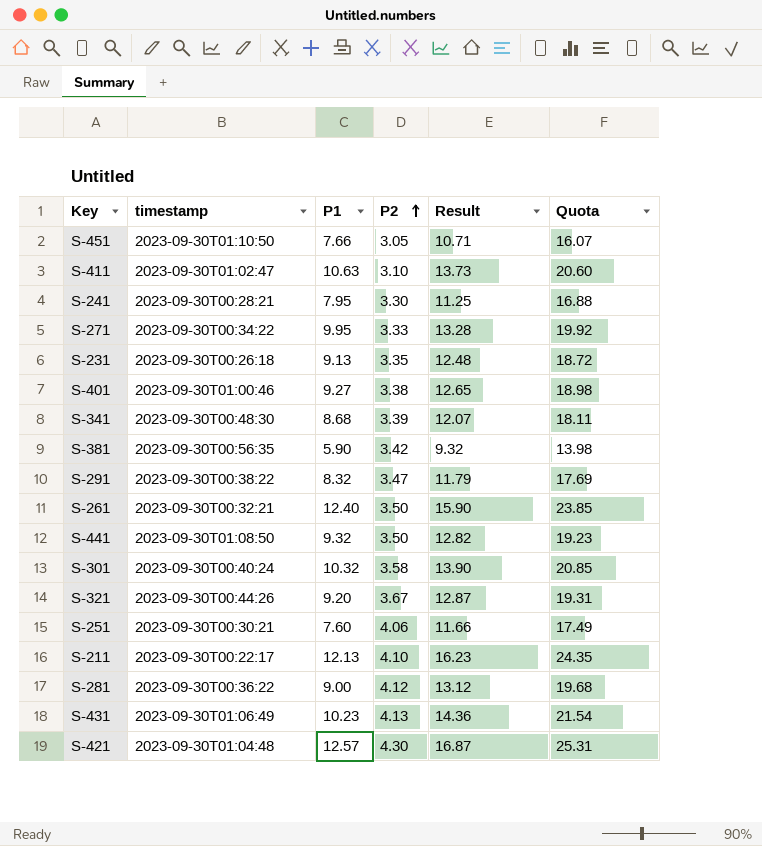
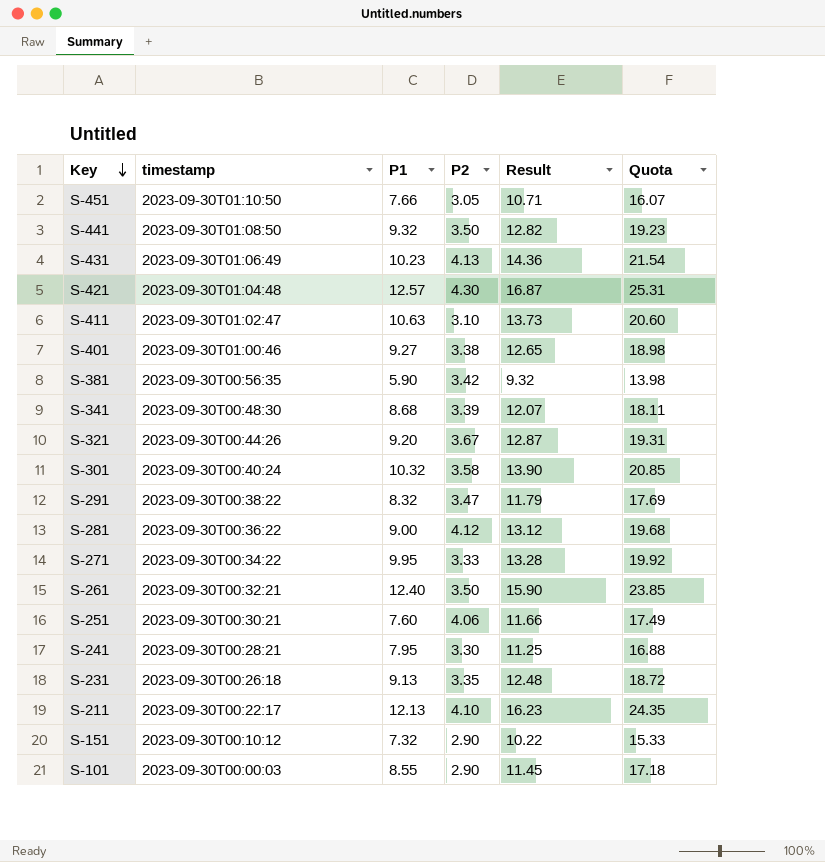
row order: P2 ascending -> Key descending
row S-151: none -> 2023-09-30T00:10:12 | 7.32 | 2.90 | 10.22 | 15.33
row S-101: none -> 2023-09-30T00:00:03 | 8.55 | 2.90 | 11.45 | 17.18

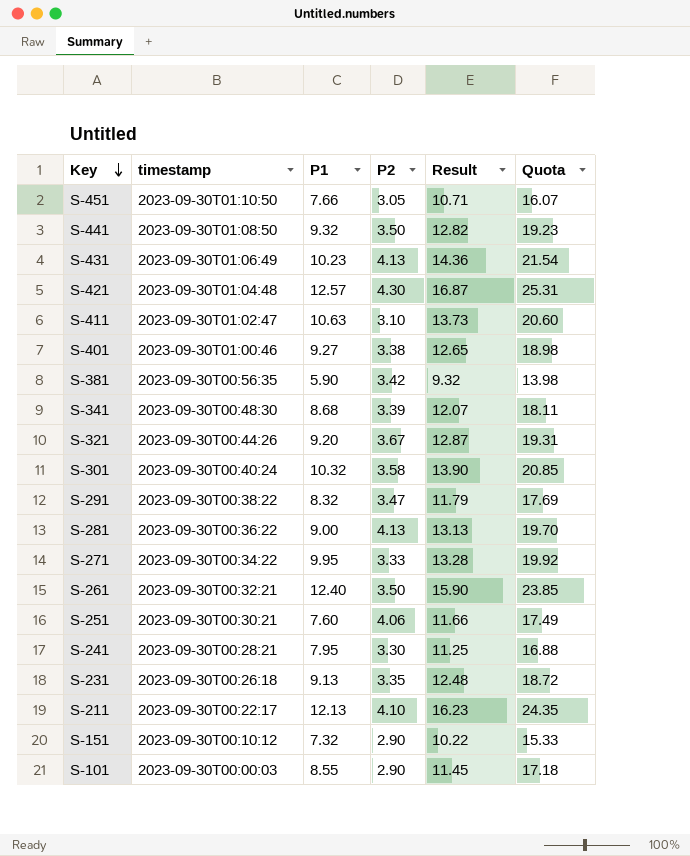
S-281 | P2: 4.12 -> 4.13
S-281 | Result: 13.12 -> 13.13
S-281 | Quota: 19.68 -> 19.70

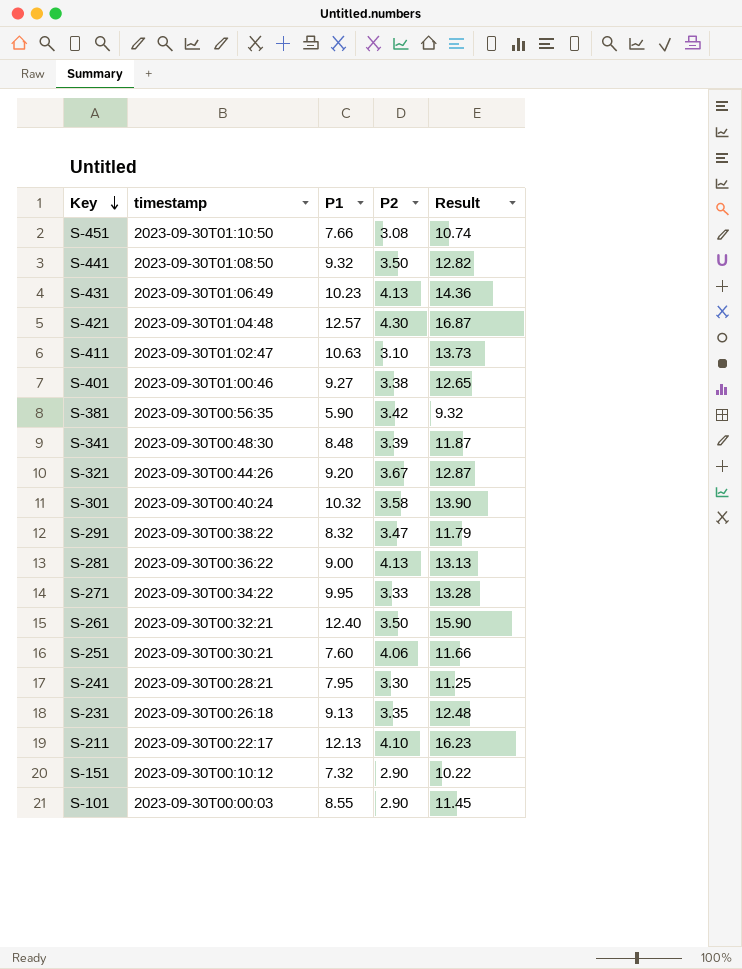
column Quota | formula: [Result] * 1.5 -> none
S-451 | P2: 3.05 -> 3.08
S-451 | Result: 10.71 -> 10.74
S-341 | P1: 8.68 -> 8.48
S-341 | Result: 12.07 -> 11.87

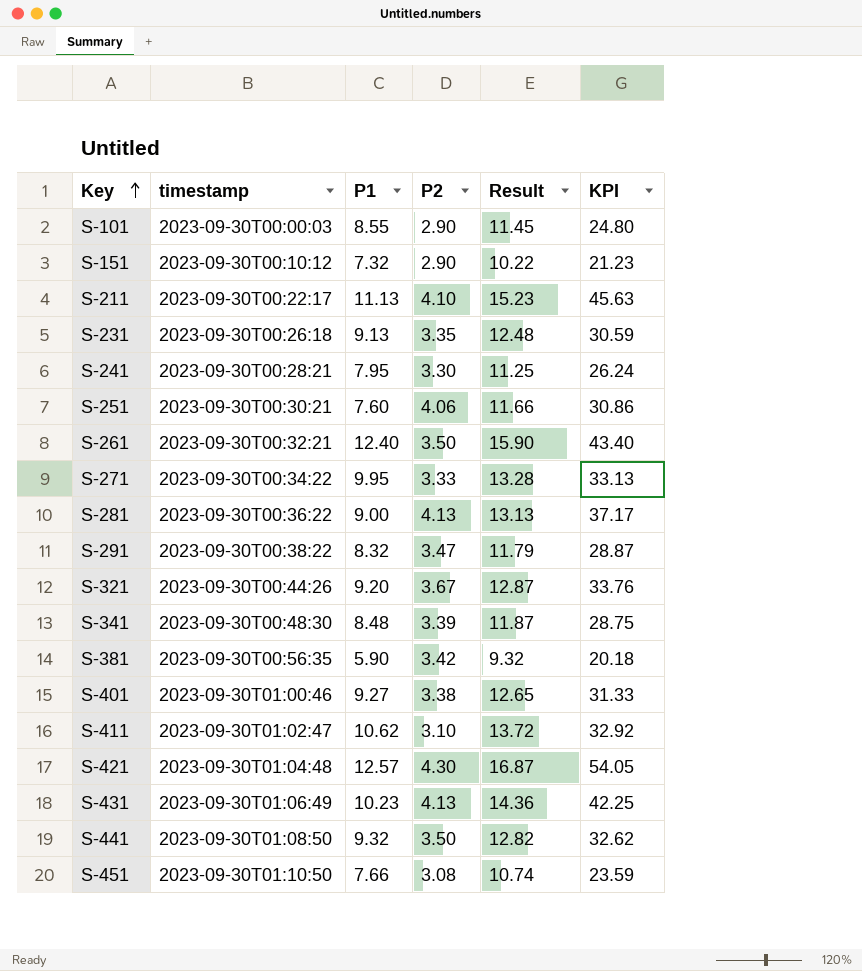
row order: Key descending -> Key ascending
column KPI | formula: none -> [P1] * [P2]
row S-301: 2023-09-30T00:40:24 | 10.32 | 3.58 | 13.90 -> none
S-211 | P1: 12.13 -> 11.13
S-211 | Result: 16.23 -> 15.23
S-411 | P1: 10.63 -> 10.62
S-411 | Result: 13.73 -> 13.72

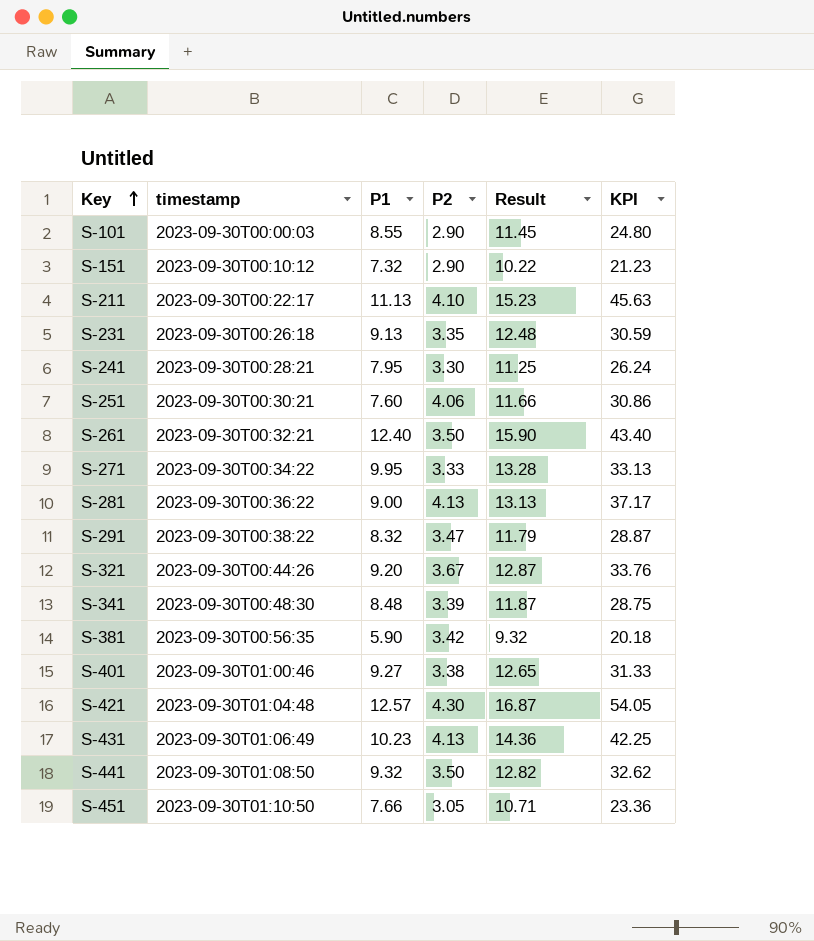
row S-411: 2023-09-30T01:02:47 | 10.62 | 3.10 | 13.72 | 32.92 -> none
S-451 | P2: 3.08 -> 3.05
S-451 | Result: 10.74 -> 10.71
S-451 | KPI: 23.59 -> 23.36

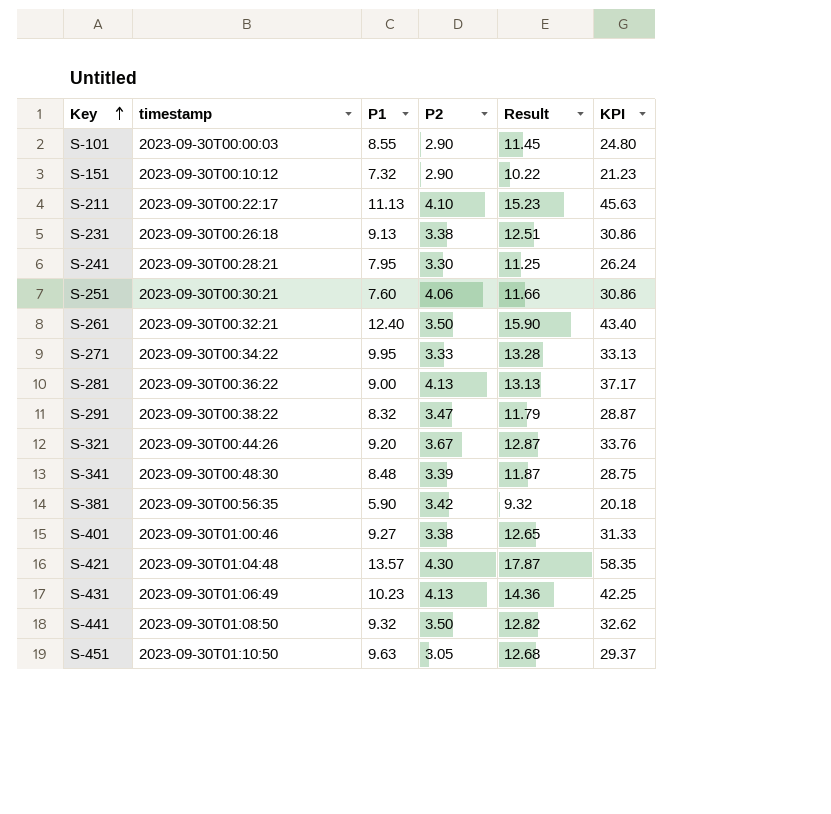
S-231 | P2: 3.35 -> 3.38
S-231 | Result: 12.48 -> 12.51
S-231 | KPI: 30.59 -> 30.86
S-421 | P1: 12.57 -> 13.57
S-421 | Result: 16.87 -> 17.87
S-421 | KPI: 54.05 -> 58.35
S-451 | P1: 7.66 -> 9.63
S-451 | Result: 10.71 -> 12.68
S-451 | KPI: 23.36 -> 29.37

